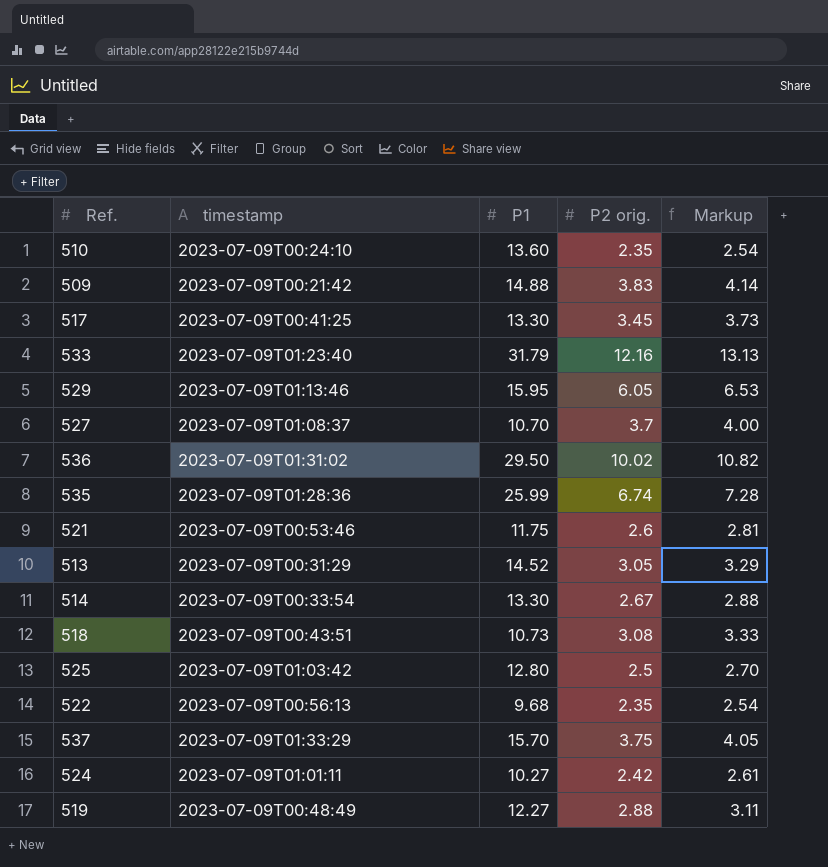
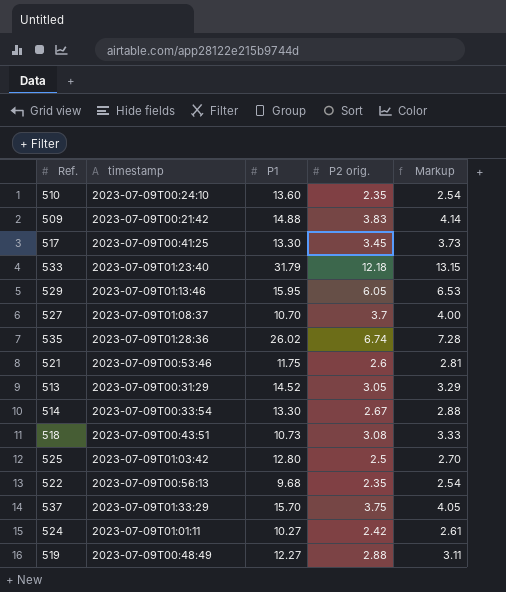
row 536: 2023-07-09T01:31:02 | 29.50 | 10.02 | 10.82 -> none
533 | P2 orig.: 12.16 -> 12.18
533 | Markup: 13.13 -> 13.15
535 | P1: 25.99 -> 26.02

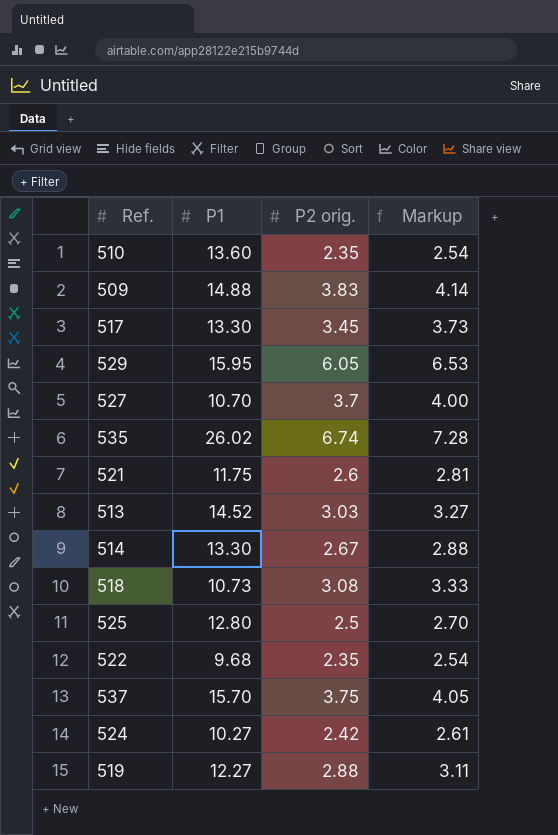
column timestamp | position: 2 -> none
row 533: 2023-07-09T01:23:40 | 31.79 | 12.18 | 13.15 -> none
513 | P2 orig.: 3.05 -> 3.03
513 | Markup: 3.29 -> 3.27

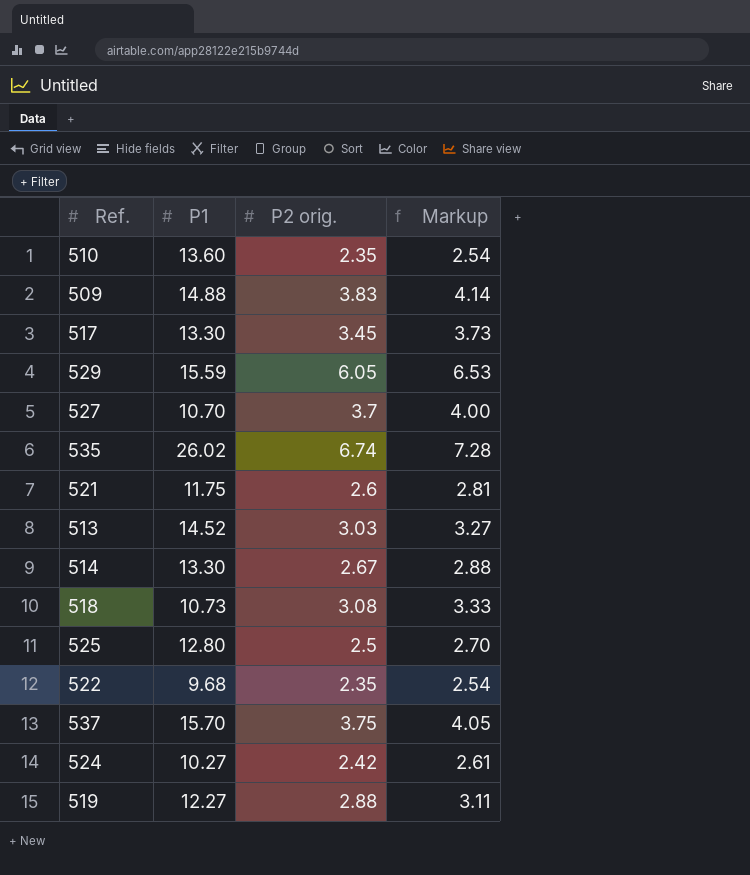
529 | P1: 15.95 -> 15.59

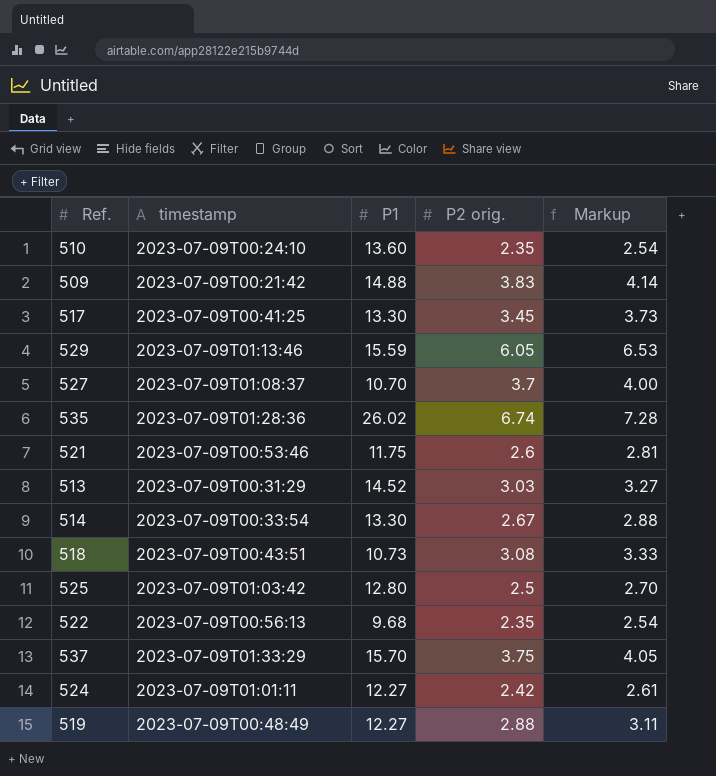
column timestamp | position: none -> 2
524 | P1: 10.27 -> 12.27

